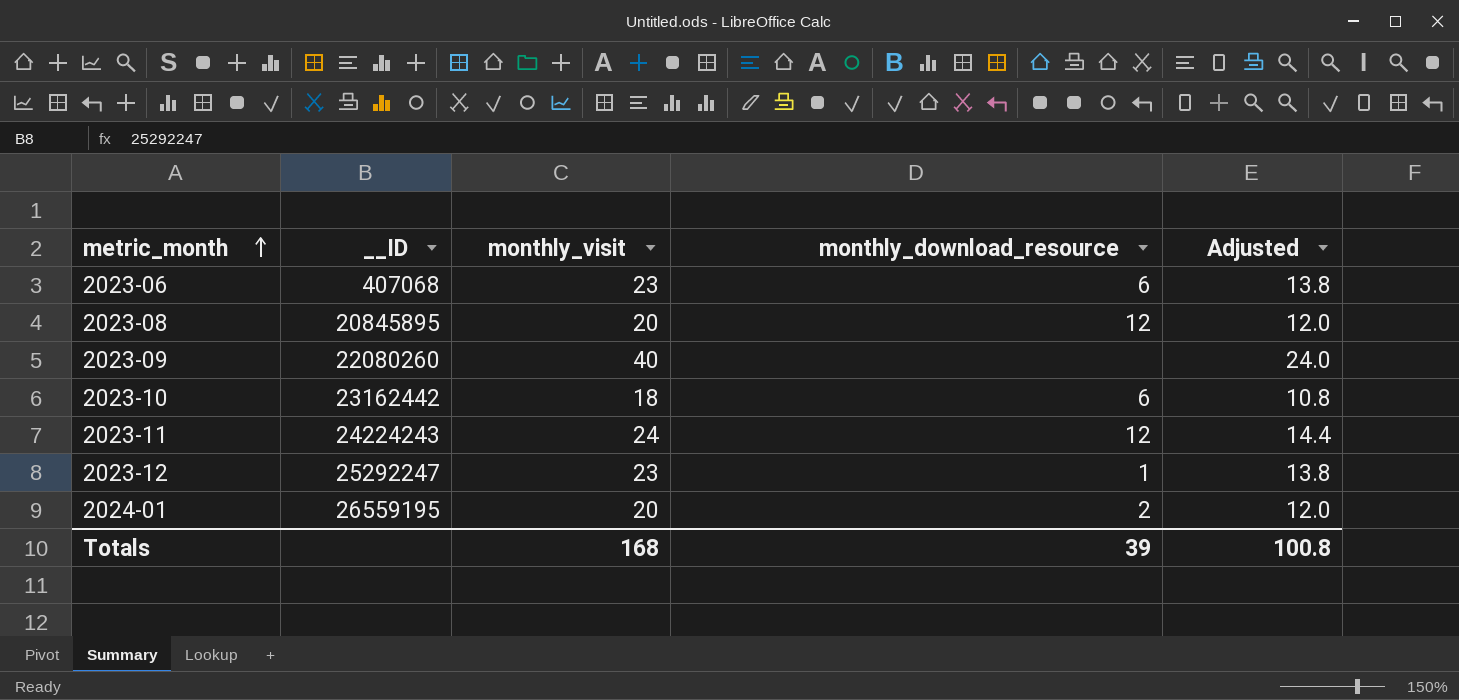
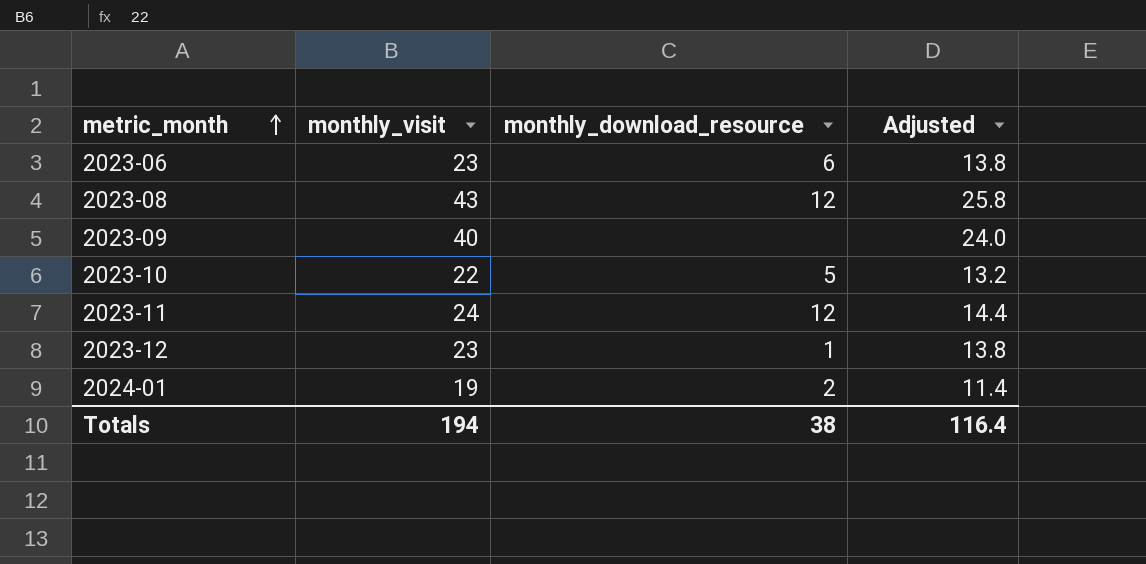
column __ID | position: 2 -> none
2023-08 | monthly_visit: 20 -> 43
2023-08 | Adjusted: 12.0 -> 25.8
2023-10 | monthly_visit: 18 -> 22
2023-10 | monthly_download_resource: 6 -> 5
2023-10 | Adjusted: 10.8 -> 13.2
2024-01 | monthly_visit: 20 -> 19
2024-01 | Adjusted: 12.0 -> 11.4
Totals | monthly_visit: 168 -> 194
Totals | monthly_download_resource: 39 -> 38
Totals | Adjusted: 100.8 -> 116.4

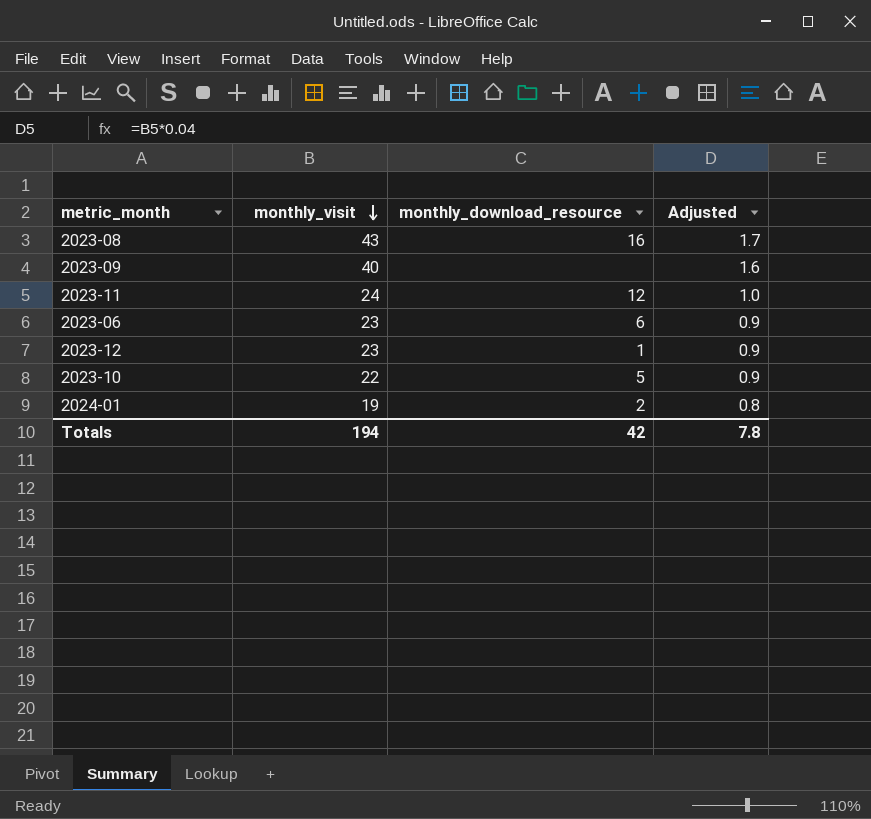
row order: metric_month ascending -> monthly_visit descending
column Adjusted | formula: [monthly_visit] * 0.6 -> [monthly_visit] * 0.04
2023-08 | monthly_download_resource: 12 -> 16
Totals | monthly_download_resource: 38 -> 42
Totals | Adjusted: 116.4 -> 7.8

